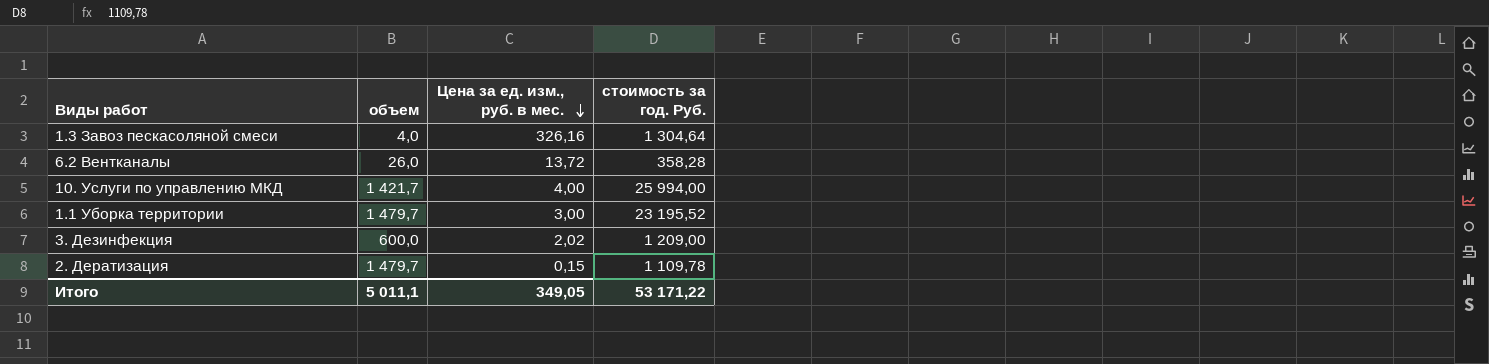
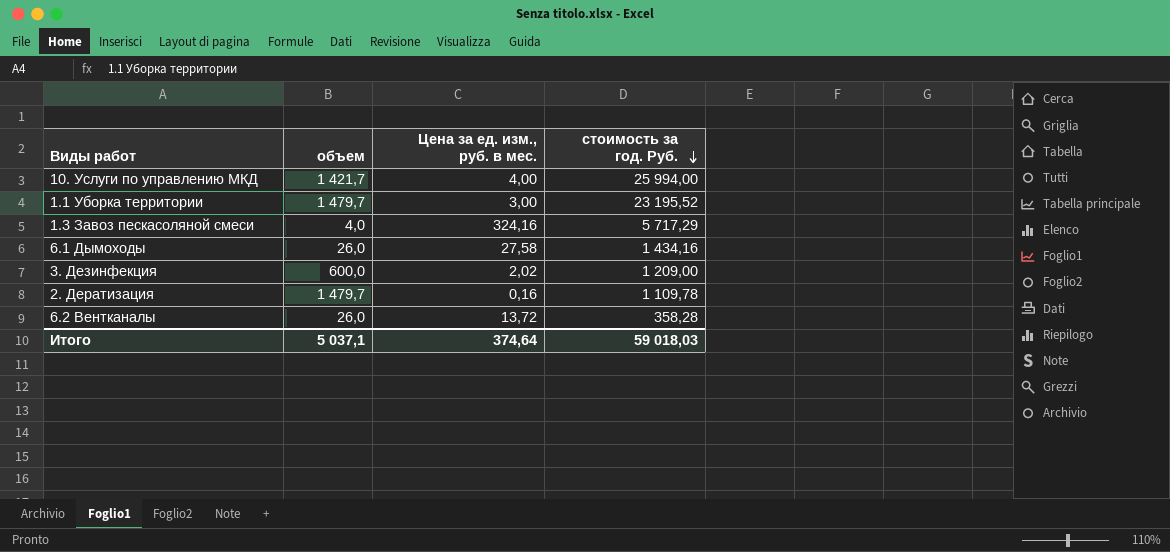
row order: Цена за ед. изм., руб. в мес. descending -> стоимость за год. Руб. descending
1.3 Завоз пескасоляной смеси | Цена за ед. изм., руб. в мес.: 326,16 -> 324,16
1.3 Завоз пескасоляной смеси | стоимость за год. Руб.: 1 304,64 -> 5 717,29
row 6.1 Дымоходы: none -> 26,0 | 27,58 | 1 434,16
2. Дератизация | Цена за ед. изм., руб. в мес.: 0,15 -> 0,16
Итого | объем: 5 011,1 -> 5 037,1
Итого | Цена за ед. изм., руб. в мес.: 349,05 -> 374,64
Итого | стоимость за год. Руб.: 53 171,22 -> 59 018,03

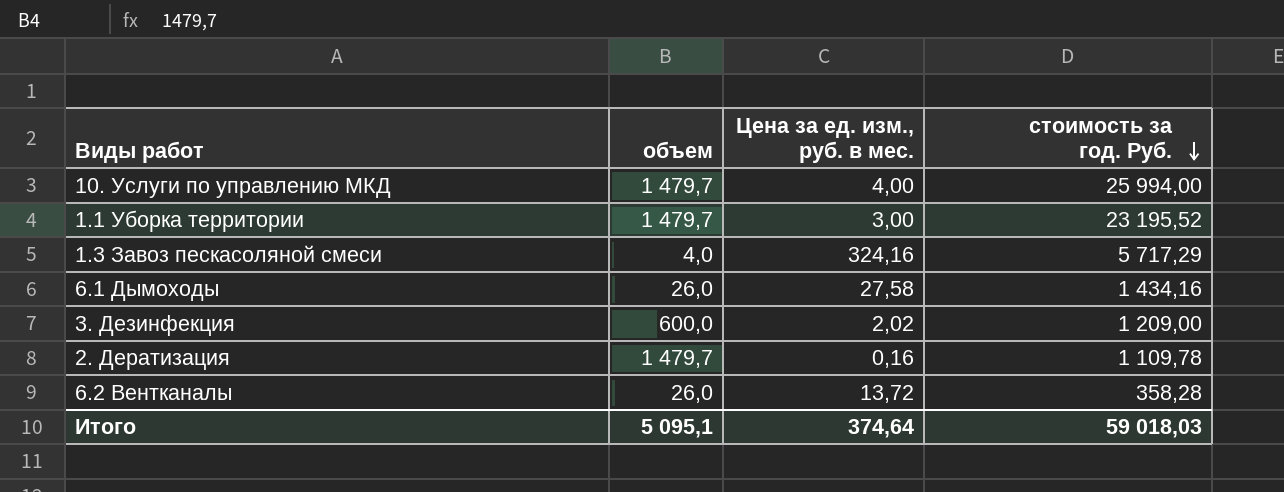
10. Услуги по управлению МКД | объем: 1 421,7 -> 1 479,7
Итого | объем: 5 037,1 -> 5 095,1

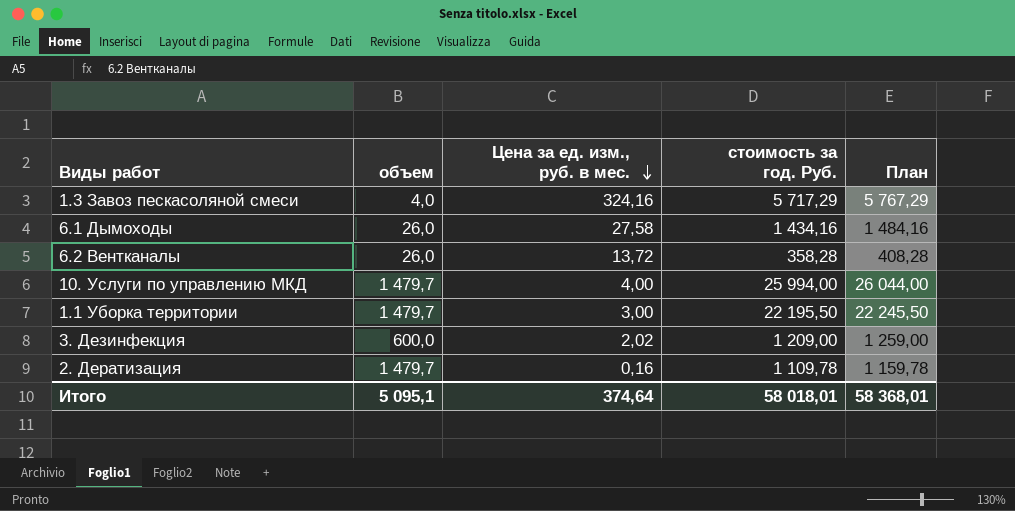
row order: стоимость за год. Руб. descending -> Цена за ед. изм., руб. в мес. descending
column План | formula: none -> [стоимость за год. Руб.] + 50
1.1 Уборка территории | стоимость за год. Руб.: 23 195,52 -> 22 195,50
Итого | стоимость за год. Руб.: 59 018,03 -> 58 018,01

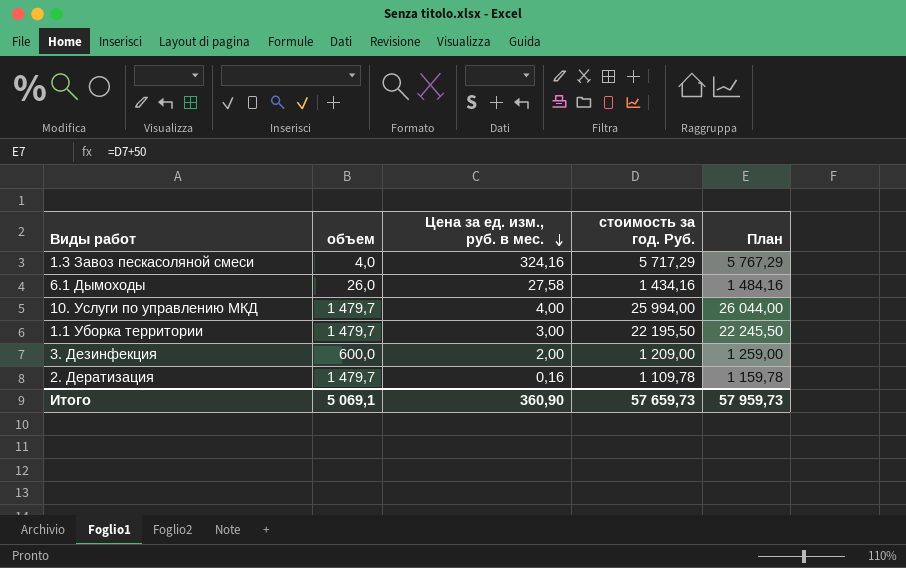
row 6.2 Вентканалы: 26,0 | 13,72 | 358,28 | 408,28 -> none
3. Дезинфекция | Цена за ед. изм., руб. в мес.: 2,02 -> 2,00
Итого | объем: 5 095,1 -> 5 069,1
Итого | Цена за ед. изм., руб. в мес.: 374,64 -> 360,90
Итого | стоимость за год. Руб.: 58 018,01 -> 57 659,73
Итого | План: 58 368,01 -> 57 959,73

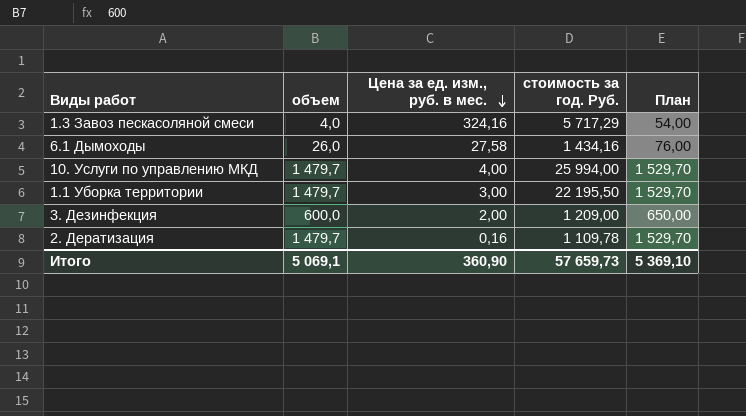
column План | formula: [стоимость за год. Руб.] + 50 -> [объем] + 50
Итого | План: 57 959,73 -> 5 369,10

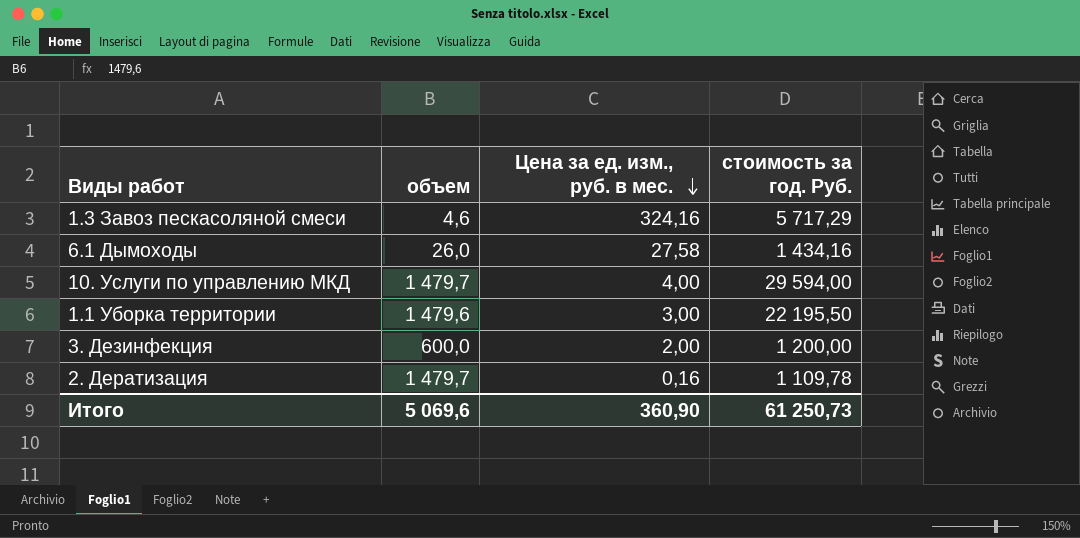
column План | formula: [объем] + 50 -> none
1.3 Завоз пескасоляной смеси | объем: 4,0 -> 4,6
10. Услуги по управлению МКД | стоимость за год. Руб.: 25 994,00 -> 29 594,00
1.1 Уборка территории | объем: 1 479,7 -> 1 479,6
3. Дезинфекция | стоимость за год. Руб.: 1 209,00 -> 1 200,00
Итого | объем: 5 069,1 -> 5 069,6
Итого | стоимость за год. Руб.: 57 659,73 -> 61 250,73

